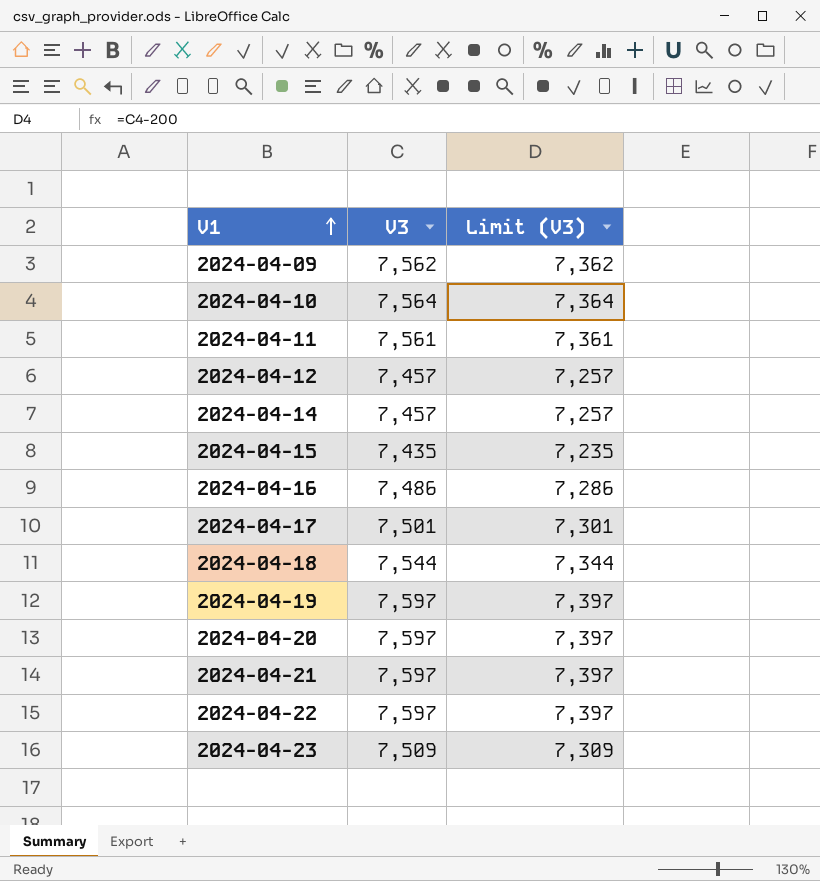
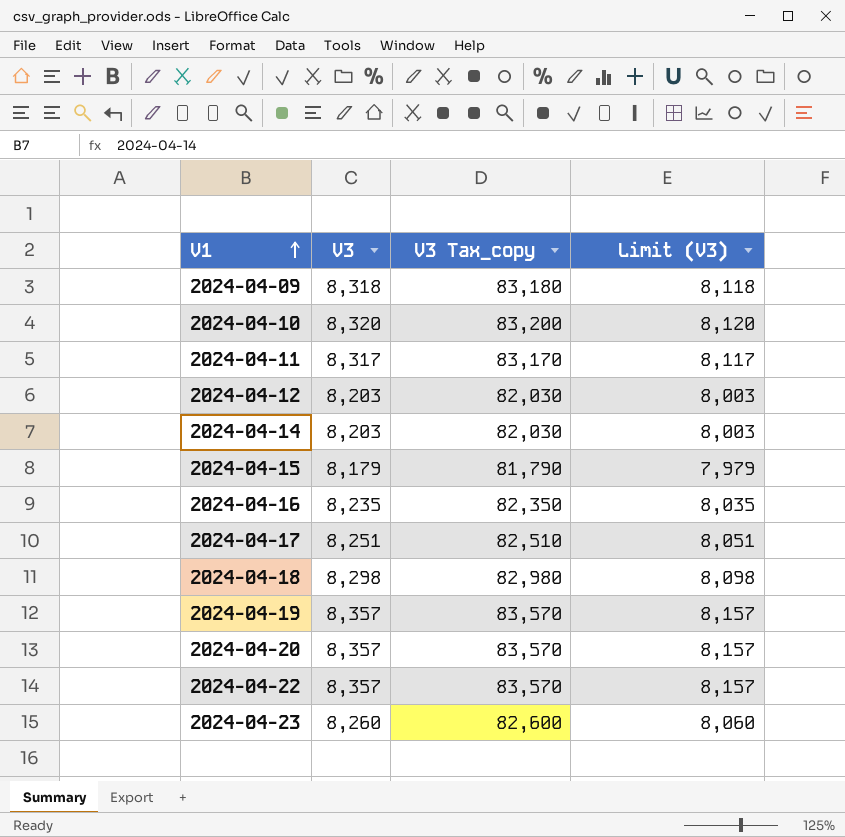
column V3 Tax_copy | formula: none -> [V3] * 10
row 2024-04-21: 7,597 | 7,397 -> none
2024-04-09 | V3: 7,562 -> 8,318
2024-04-09 | Limit (V3): 7,362 -> 8,118
2024-04-10 | V3: 7,564 -> 8,320
2024-04-10 | Limit (V3): 7,364 -> 8,120
2024-04-11 | V3: 7,561 -> 8,317
2024-04-11 | Limit (V3): 7,361 -> 8,117
2024-04-12 | V3: 7,457 -> 8,203
2024-04-12 | Limit (V3): 7,257 -> 8,003
2024-04-14 | V3: 7,457 -> 8,203
2024-04-14 | Limit (V3): 7,257 -> 8,003
2024-04-15 | V3: 7,435 -> 8,179
2024-04-15 | Limit (V3): 7,235 -> 7,979
2024-04-16 | V3: 7,486 -> 8,235
2024-04-16 | Limit (V3): 7,286 -> 8,035
2024-04-17 | V3: 7,501 -> 8,251
2024-04-17 | Limit (V3): 7,301 -> 8,051
2024-04-18 | V3: 7,544 -> 8,298
2024-04-18 | Limit (V3): 7,344 -> 8,098
2024-04-19 | V3: 7,597 -> 8,357
2024-04-19 | Limit (V3): 7,397 -> 8,157
2024-04-20 | V3: 7,597 -> 8,357
2024-04-20 | Limit (V3): 7,397 -> 8,157
2024-04-22 | V3: 7,597 -> 8,357
2024-04-22 | Limit (V3): 7,397 -> 8,157
2024-04-23 | V3: 7,509 -> 8,260
2024-04-23 | Limit (V3): 7,309 -> 8,060

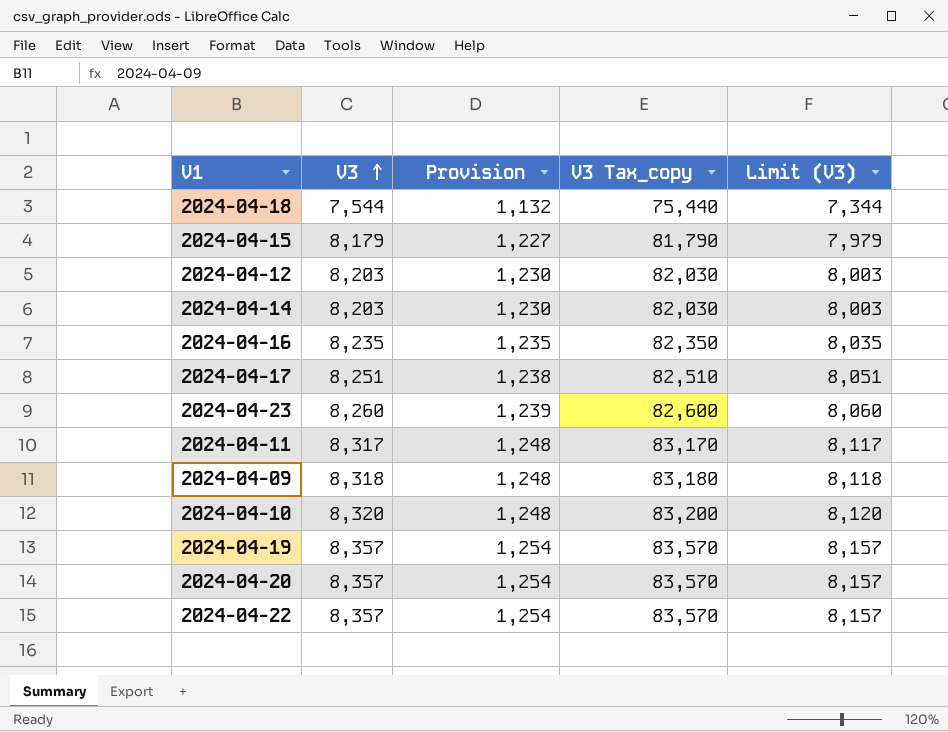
row order: V1 ascending -> V3 ascending
column Provision | formula: none -> [V3] * 0.15
2024-04-18 | V3: 8,298 -> 7,544
2024-04-18 | V3 Tax_copy: 82,980 -> 75,440
2024-04-18 | Limit (V3): 8,098 -> 7,344

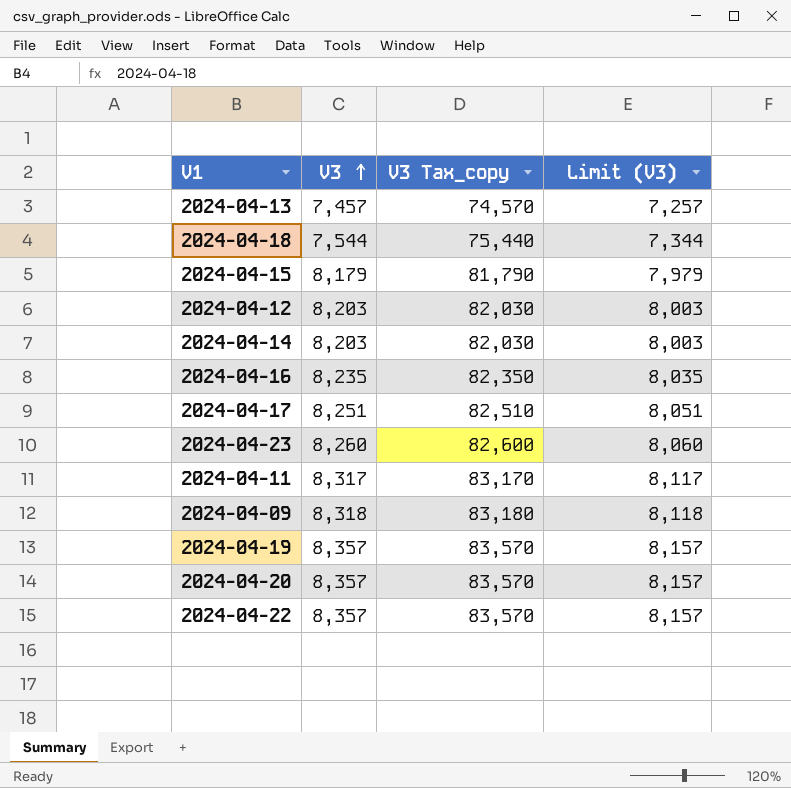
column Provision | formula: [V3] * 0.15 -> none
row 2024-04-10: 8,320 | 1,248 | 83,200 | 8,120 -> none
row 2024-04-13: none -> 7,457 | 74,570 | 7,257

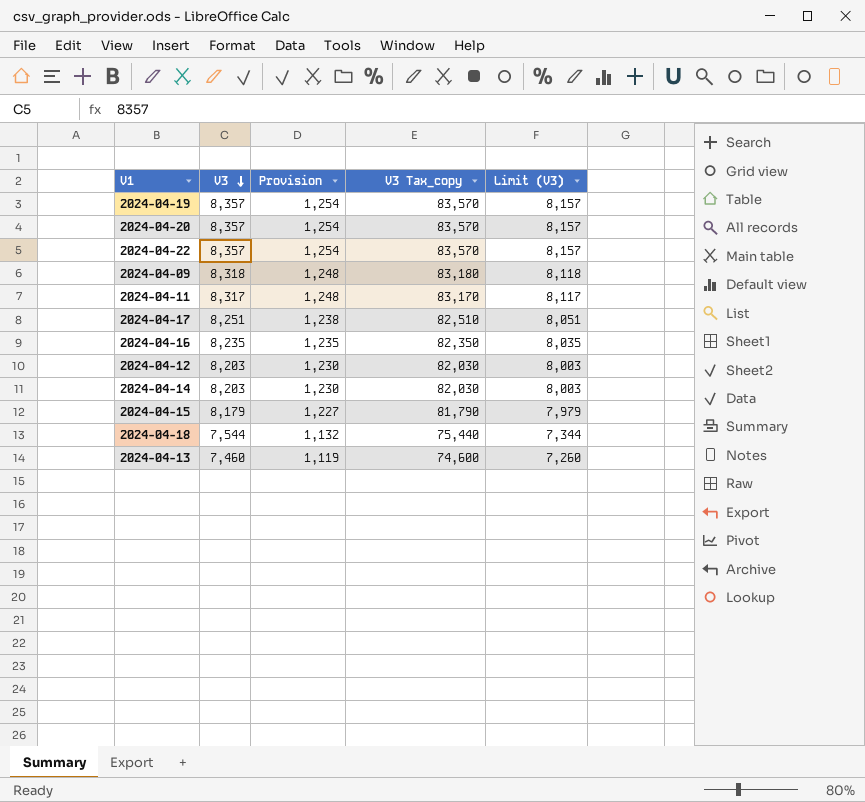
row order: V3 ascending -> V3 descending
column Provision | formula: none -> [V3] * 0.15
row 2024-04-23: 8,260 | 82,600 | 8,060 -> none
2024-04-13 | V3: 7,457 -> 7,460
2024-04-13 | V3 Tax_copy: 74,570 -> 74,600
2024-04-13 | Limit (V3): 7,257 -> 7,260

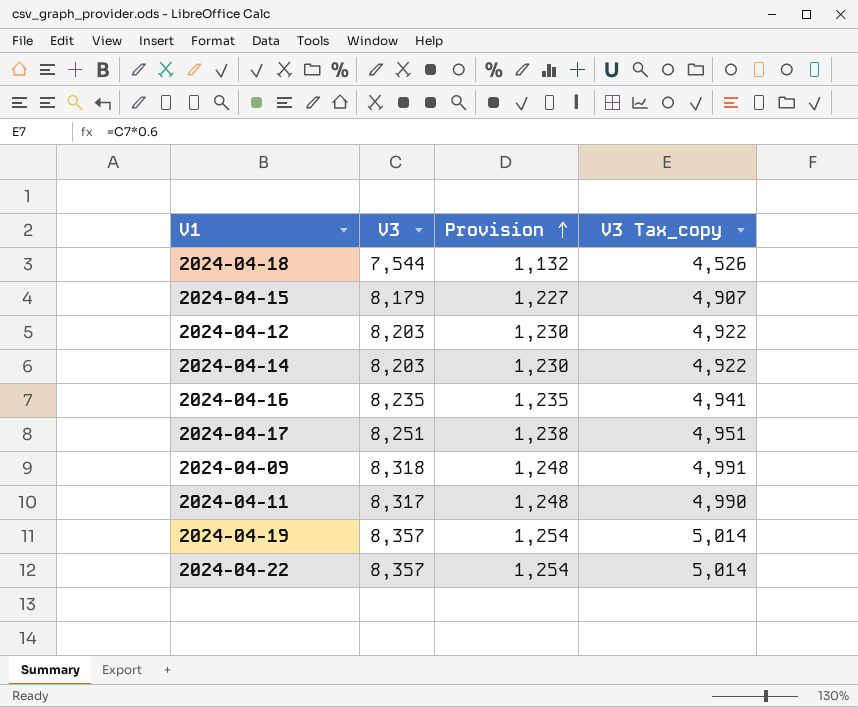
row order: V3 descending -> Provision ascending
column Limit (V3) | formula: [V3] - 200 -> none
column V3 Tax_copy | formula: [V3] * 10 -> [V3] * 0.6
row 2024-04-20: 8,357 | 1,254 | 83,570 | 8,157 -> none
row 2024-04-13: 7,460 | 1,119 | 74,600 | 7,260 -> none

